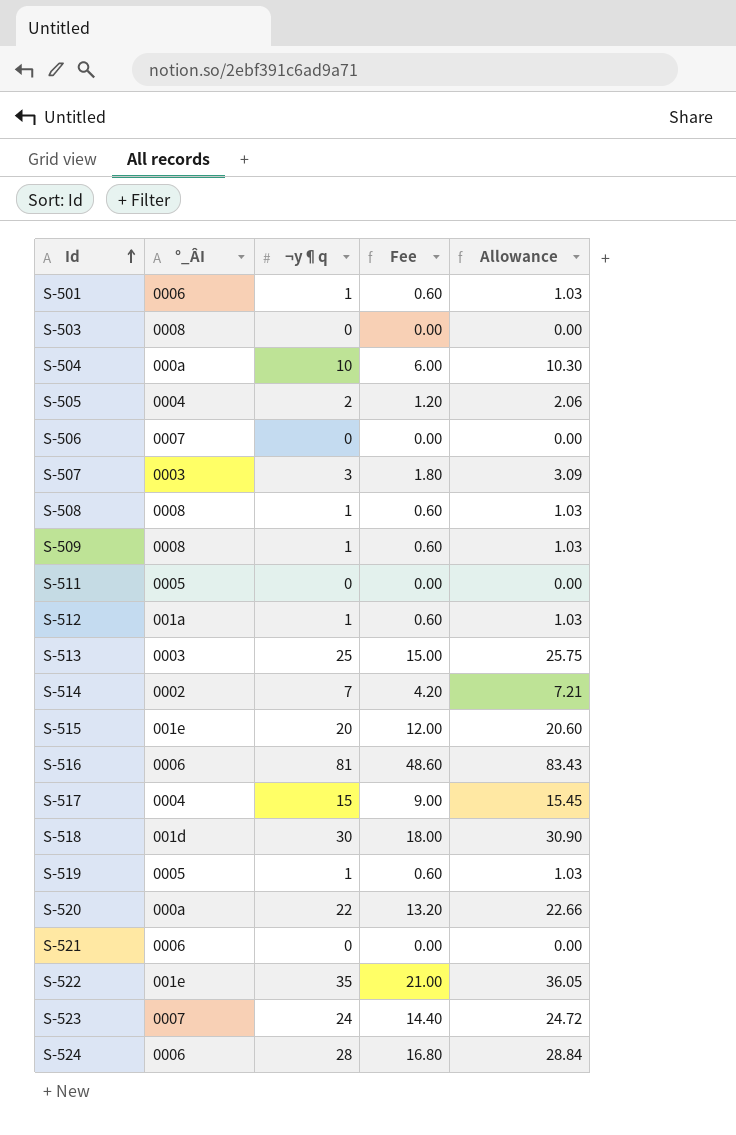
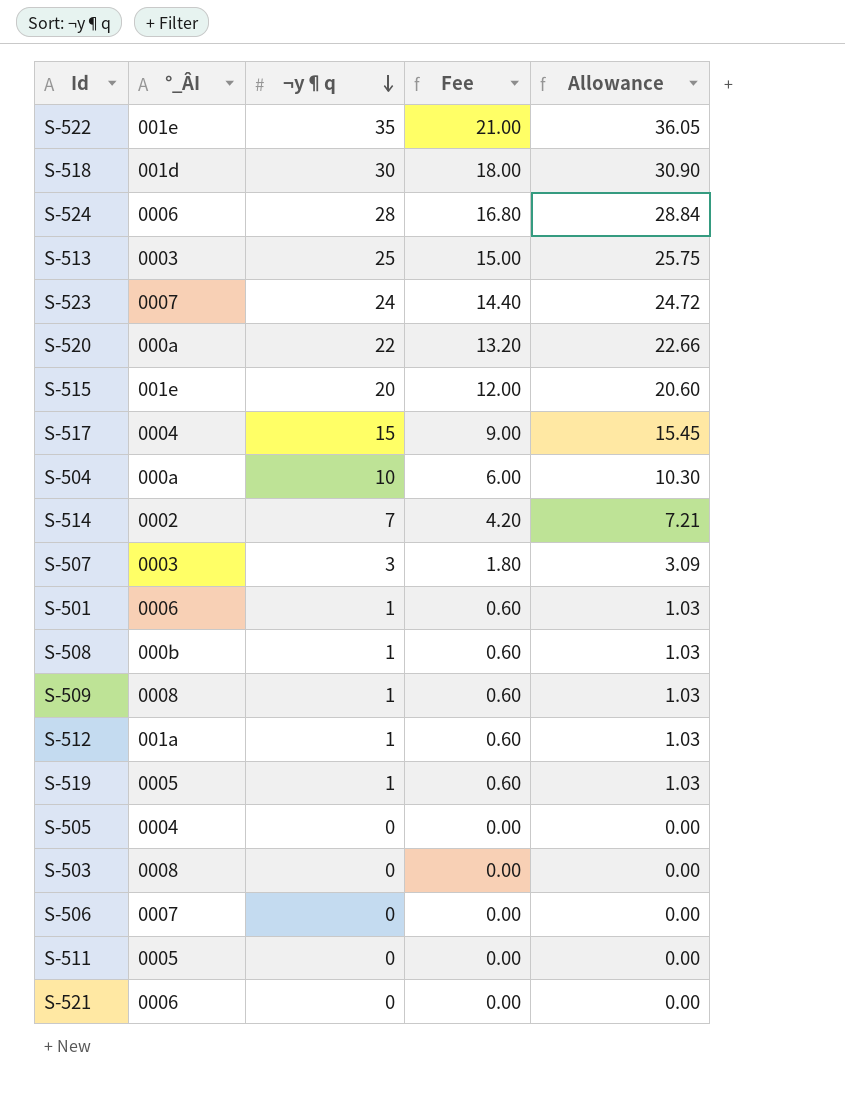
row order: Id ascending -> ¬y¶q descending
row S-516: 0006 | 81 | 48.60 | 83.43 -> none
S-508 | °_ÂI: 0008 -> 000b
S-505 | ¬y¶q: 2 -> 0
S-505 | Fee: 1.20 -> 0.00
S-505 | Allowance: 2.06 -> 0.00

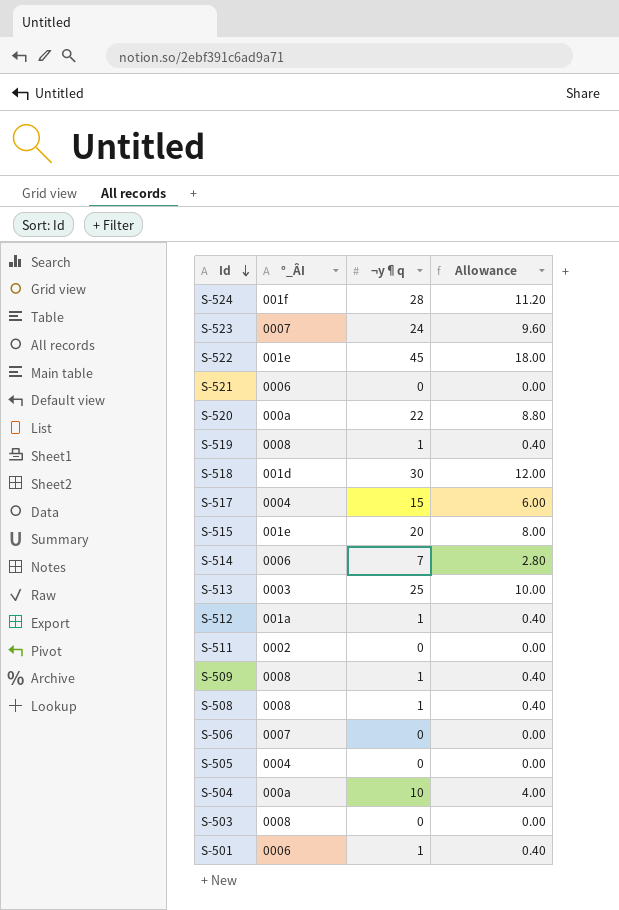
row order: ¬y¶q descending -> Id descending
column Fee | formula: [¬y¶q] * 0.6 -> none
column Allowance | formula: [¬y¶q] * 1.03 -> [¬y¶q] * 0.4
row S-507: 0003 | 3 | 1.80 | 3.09 -> none
S-524 | °_ÂI: 0006 -> 001f
S-522 | ¬y¶q: 35 -> 45
S-519 | °_ÂI: 0005 -> 0008
S-514 | °_ÂI: 0002 -> 0006
S-511 | °_ÂI: 0005 -> 0002
S-508 | °_ÂI: 000b -> 0008

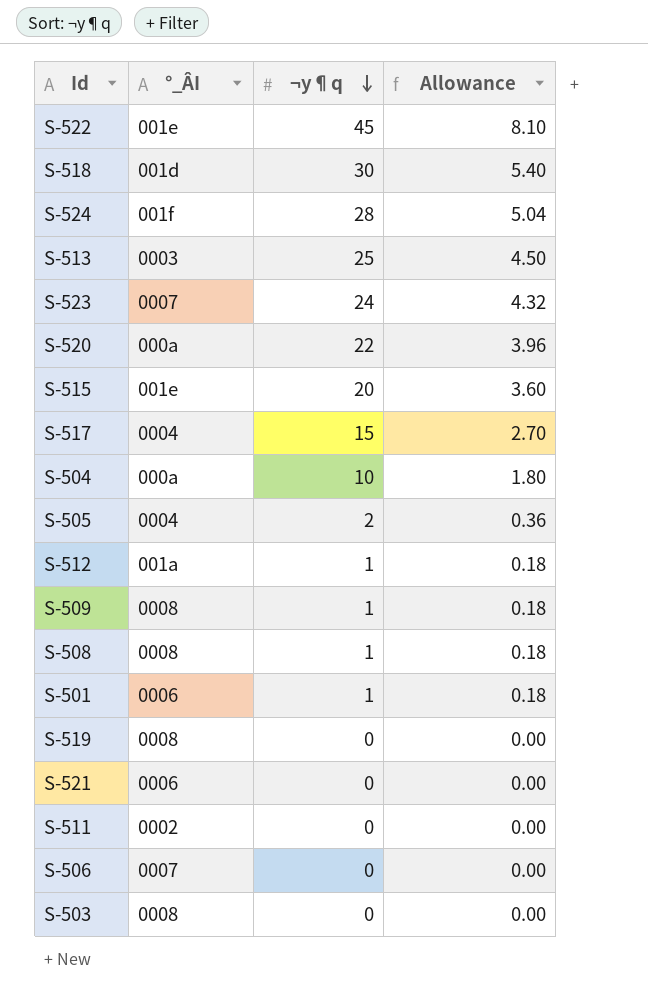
row order: Id descending -> ¬y¶q descending
column Allowance | formula: [¬y¶q] * 0.4 -> [¬y¶q] * 0.18
row S-514: 0006 | 7 | 2.80 -> none
S-505 | ¬y¶q: 0 -> 2
S-519 | ¬y¶q: 1 -> 0

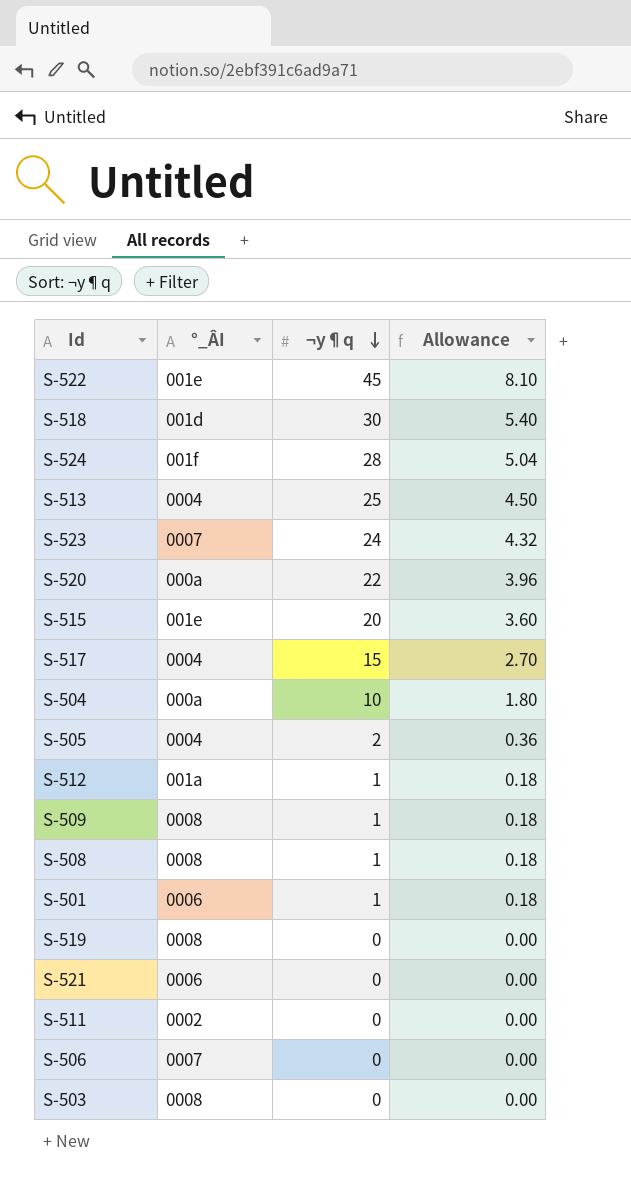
S-513 | °_ÂI: 0003 -> 0004

